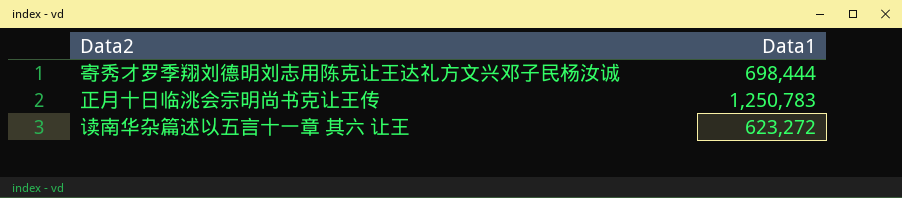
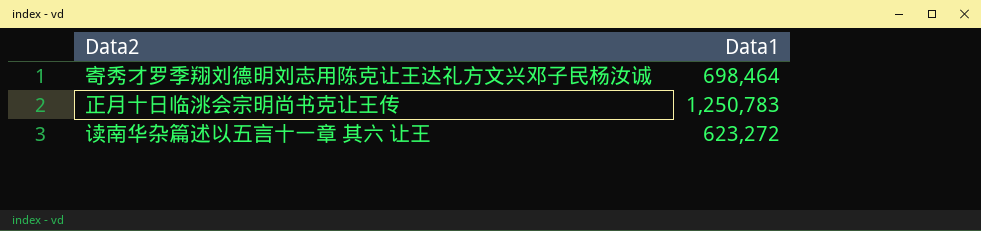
寄秀才罗季翔刘德明刘志用陈克让王达礼方文兴邓子民杨汝诚 | Data1: 698,444 -> 698,464

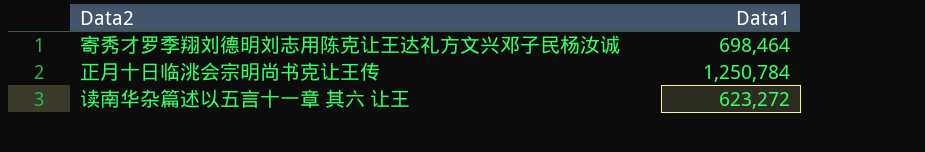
正月十日临洮会宗明尚书克让王传 | Data1: 1,250,783 -> 1,250,784

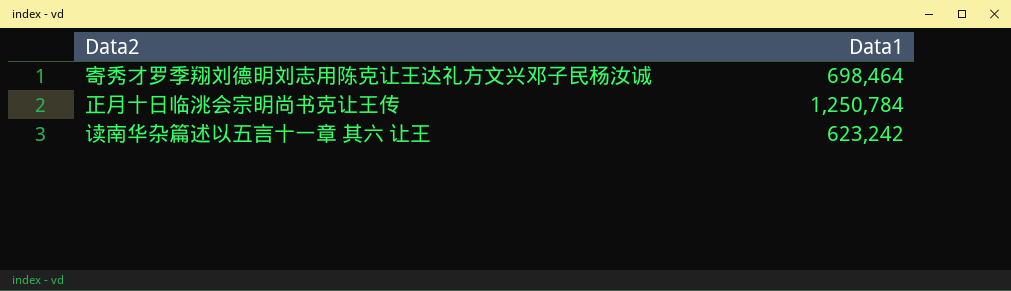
读南华杂篇述以五言十一章 其六 让王 | Data1: 623,272 -> 623,242

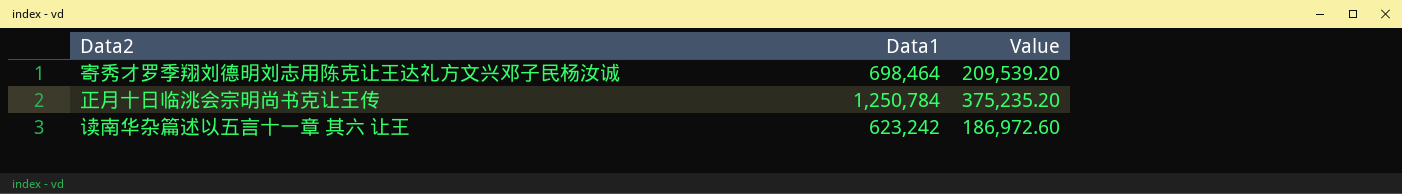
column Value | formula: none -> [Data1] * 0.3

